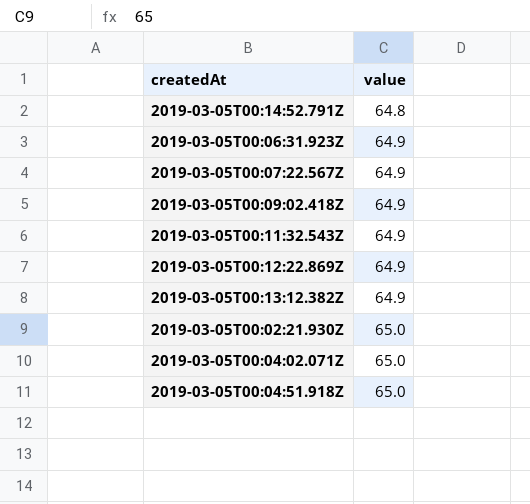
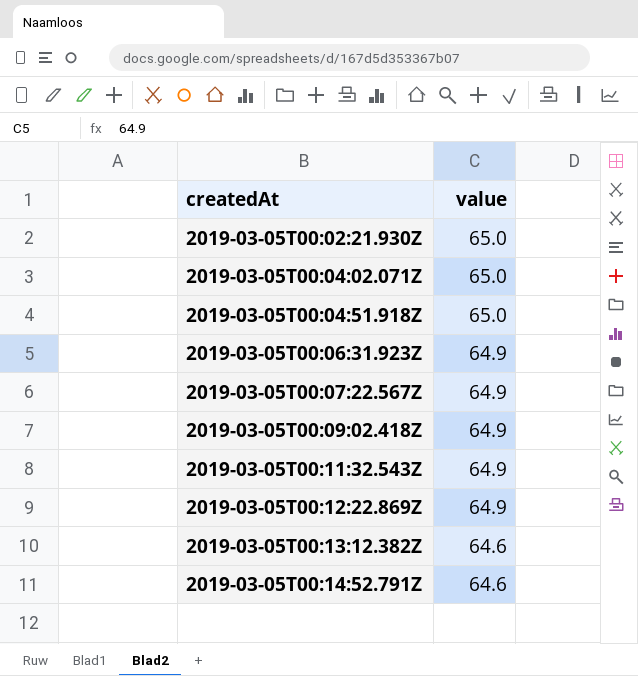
row order: value ascending -> createdAt ascending
2019-03-05T00:13:12.382Z | value: 64.9 -> 64.6
2019-03-05T00:14:52.791Z | value: 64.8 -> 64.6

